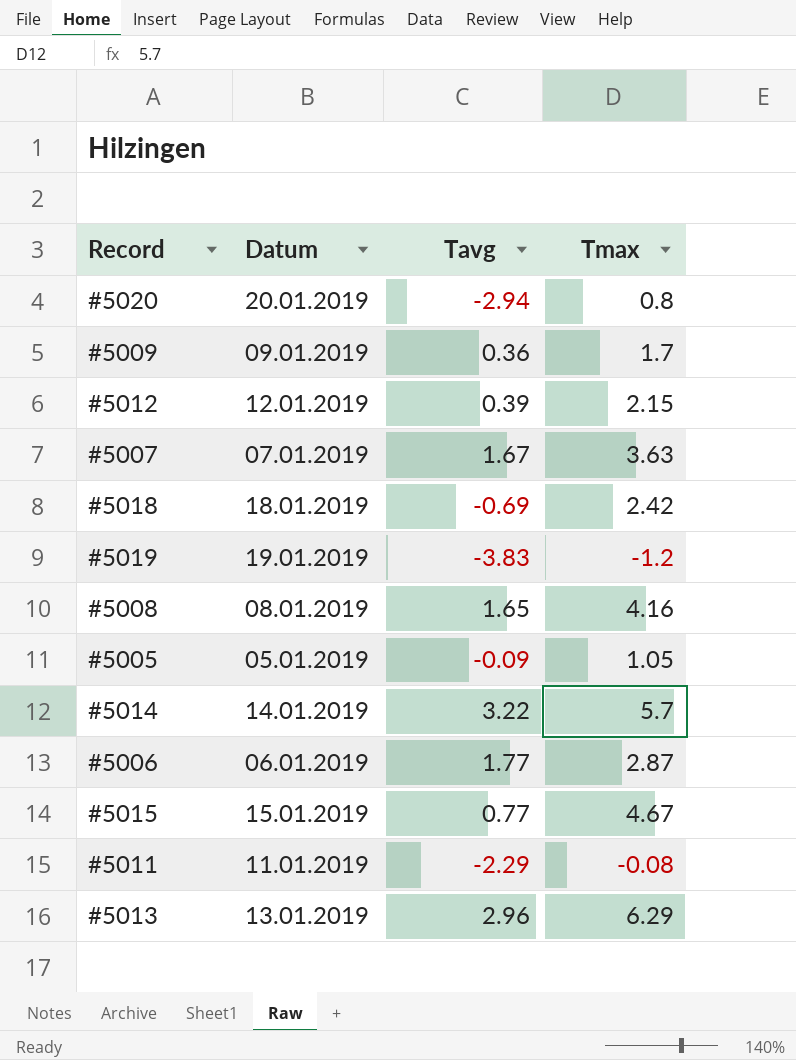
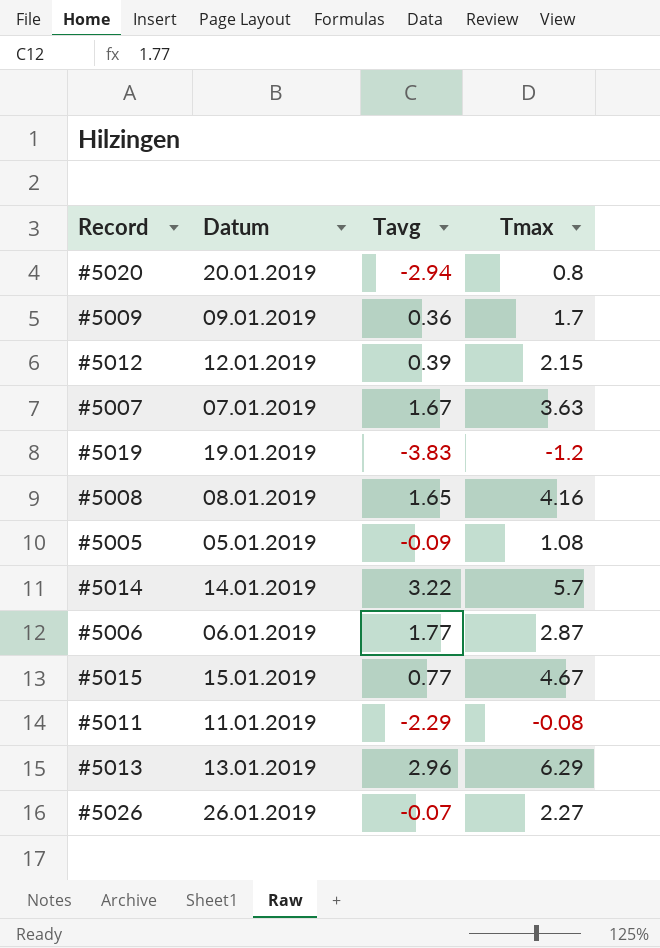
row #5018: 18.01.2019 | -0.69 | 2.42 -> none
#5005 | Tmax: 1.05 -> 1.08
row #5026: none -> 26.01.2019 | -0.07 | 2.27

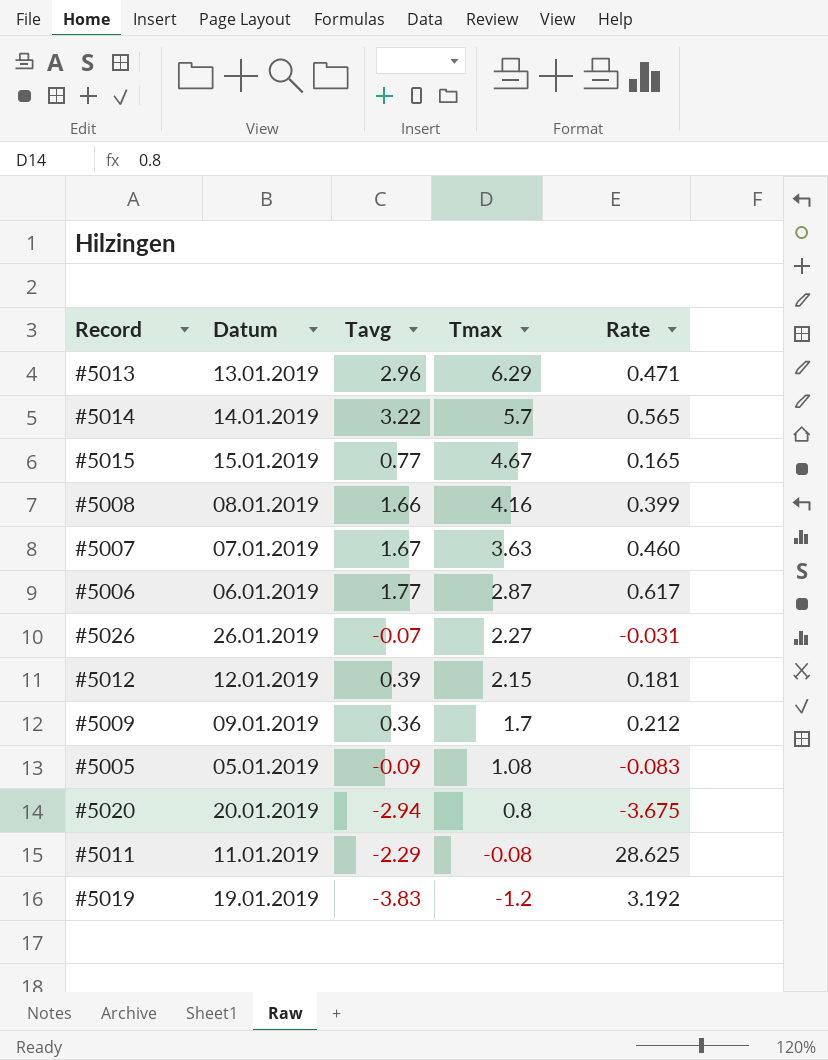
row order: none -> Tmax descending
column Rate | formula: none -> [Tavg] / [Tmax]
#5008 | Tavg: 1.65 -> 1.66

